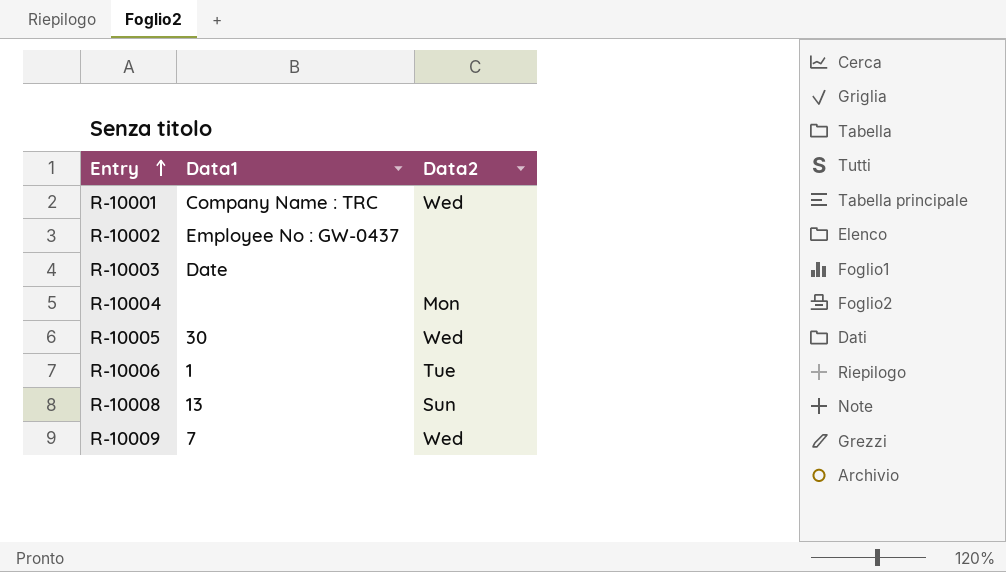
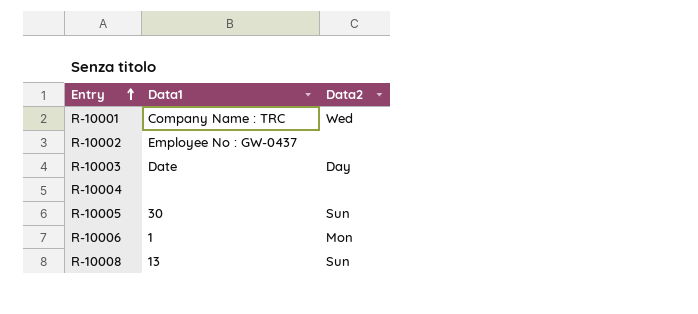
row R-10009: 7 | Wed -> none
R-10003 | Data2: none -> Day
R-10004 | Data2: Mon -> none
R-10005 | Data2: Wed -> Sun
R-10006 | Data2: Tue -> Mon

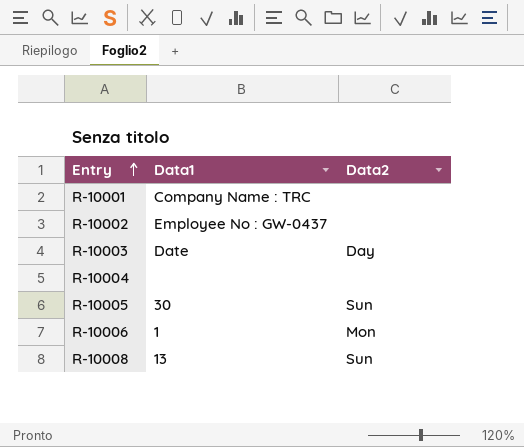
R-10001 | Data2: Wed -> none

